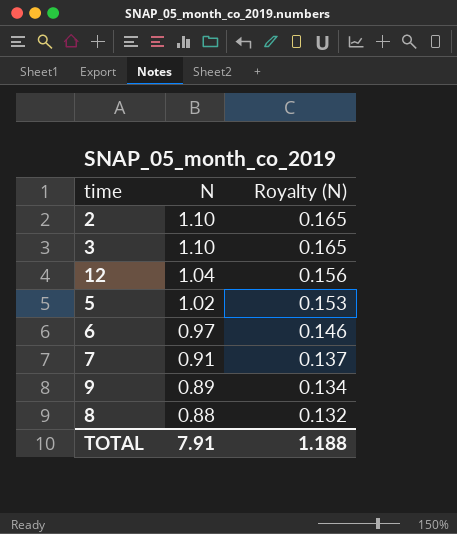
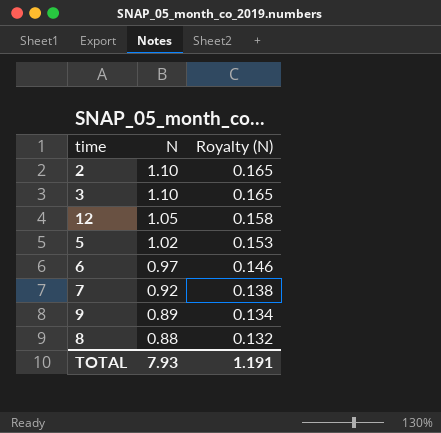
12 | N: 1.04 -> 1.05
12 | Royalty (N): 0.156 -> 0.158
7 | N: 0.91 -> 0.92
7 | Royalty (N): 0.137 -> 0.138
TOTAL | N: 7.91 -> 7.93
TOTAL | Royalty (N): 1.188 -> 1.191

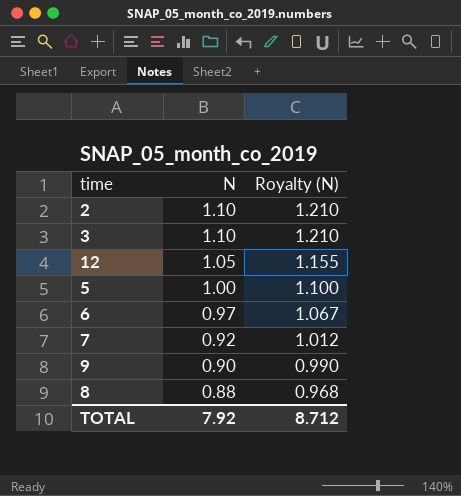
column Royalty (N) | formula: [N] * 0.15 -> [N] * 1.1
5 | N: 1.02 -> 1.00
9 | N: 0.89 -> 0.90
TOTAL | N: 7.93 -> 7.92
TOTAL | Royalty (N): 1.191 -> 8.712

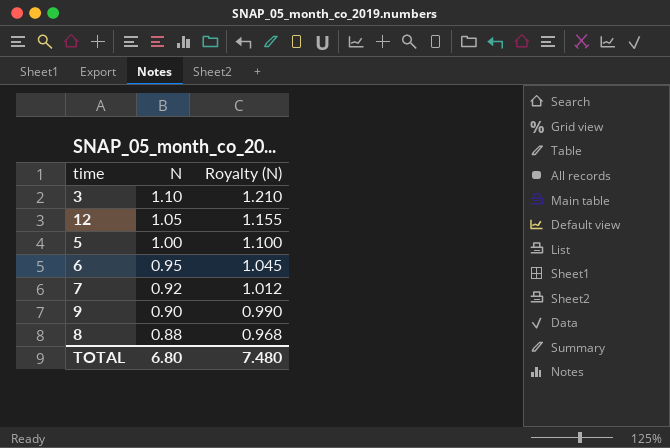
row 2: 1.10 | 1.210 -> none
6 | N: 0.97 -> 0.95
6 | Royalty (N): 1.067 -> 1.045
TOTAL | N: 7.92 -> 6.80
TOTAL | Royalty (N): 8.712 -> 7.480

